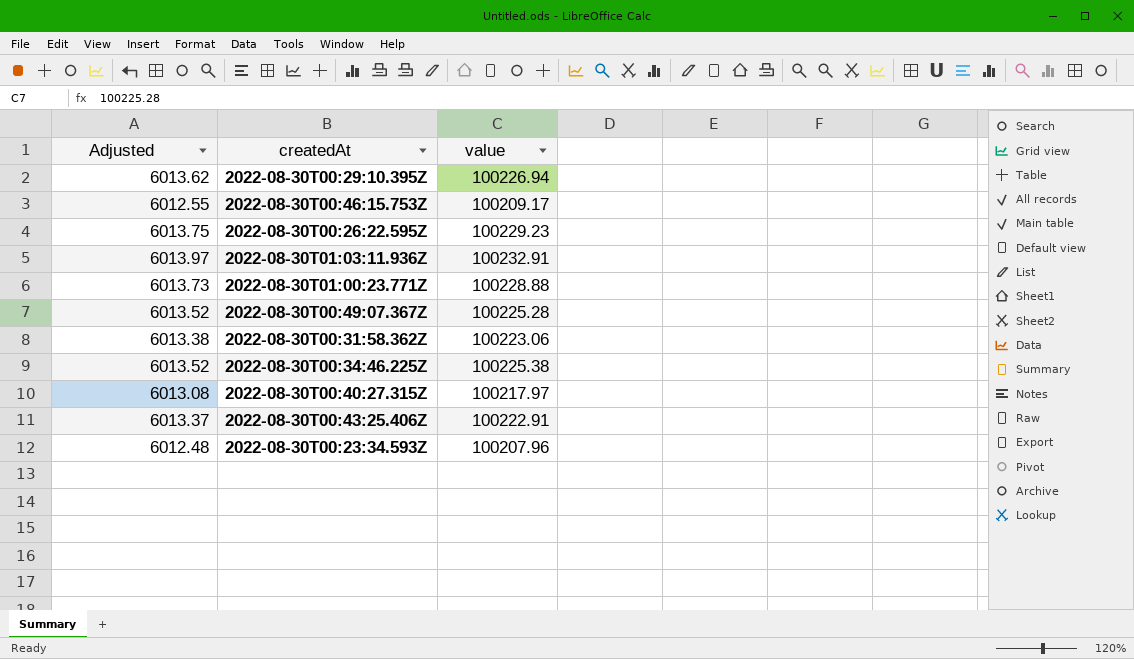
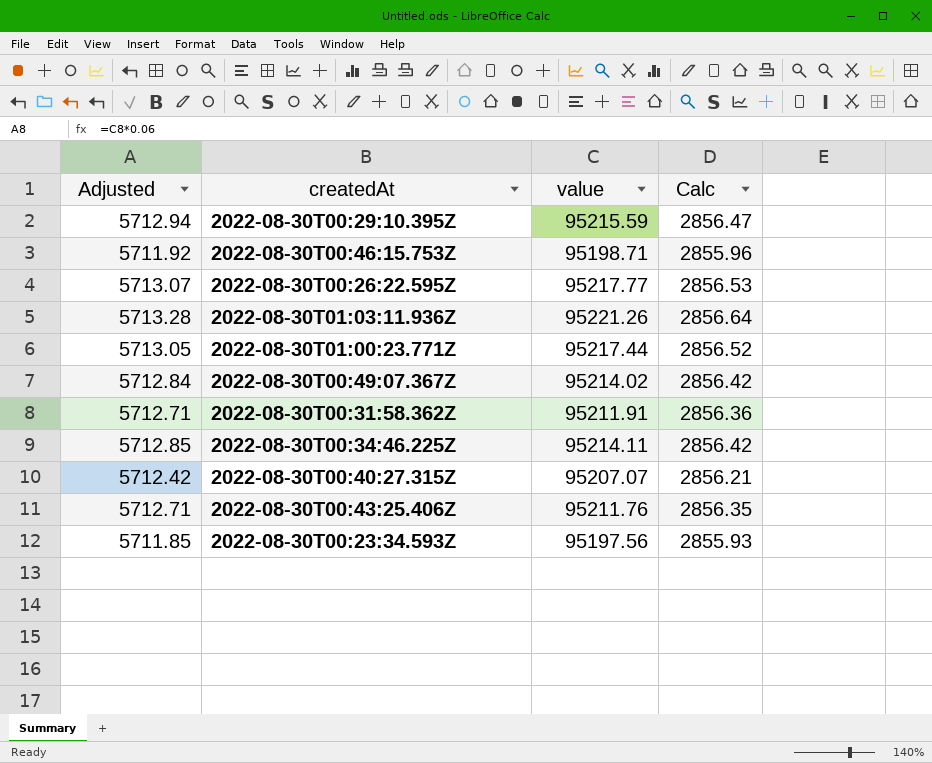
column Calc | formula: none -> [value] * 0.03
2022-08-30T00:29:10.395Z | Adjusted: 6013.62 -> 5712.94
2022-08-30T00:29:10.395Z | value: 100226.94 -> 95215.59
2022-08-30T00:46:15.753Z | Adjusted: 6012.55 -> 5711.92
2022-08-30T00:46:15.753Z | value: 100209.17 -> 95198.71
2022-08-30T00:26:22.595Z | Adjusted: 6013.75 -> 5713.07
2022-08-30T00:26:22.595Z | value: 100229.23 -> 95217.77
2022-08-30T01:03:11.936Z | Adjusted: 6013.97 -> 5713.28
2022-08-30T01:03:11.936Z | value: 100232.91 -> 95221.26
2022-08-30T01:00:23.771Z | Adjusted: 6013.73 -> 5713.05
2022-08-30T01:00:23.771Z | value: 100228.88 -> 95217.44
2022-08-30T00:49:07.367Z | Adjusted: 6013.52 -> 5712.84
2022-08-30T00:49:07.367Z | value: 100225.28 -> 95214.02
2022-08-30T00:31:58.362Z | Adjusted: 6013.38 -> 5712.71
2022-08-30T00:31:58.362Z | value: 100223.06 -> 95211.91
2022-08-30T00:34:46.225Z | Adjusted: 6013.52 -> 5712.85
2022-08-30T00:34:46.225Z | value: 100225.38 -> 95214.11
2022-08-30T00:40:27.315Z | Adjusted: 6013.08 -> 5712.42
2022-08-30T00:40:27.315Z | value: 100217.97 -> 95207.07
2022-08-30T00:43:25.406Z | Adjusted: 6013.37 -> 5712.71
2022-08-30T00:43:25.406Z | value: 100222.91 -> 95211.76
2022-08-30T00:23:34.593Z | Adjusted: 6012.48 -> 5711.85
2022-08-30T00:23:34.593Z | value: 100207.96 -> 95197.56

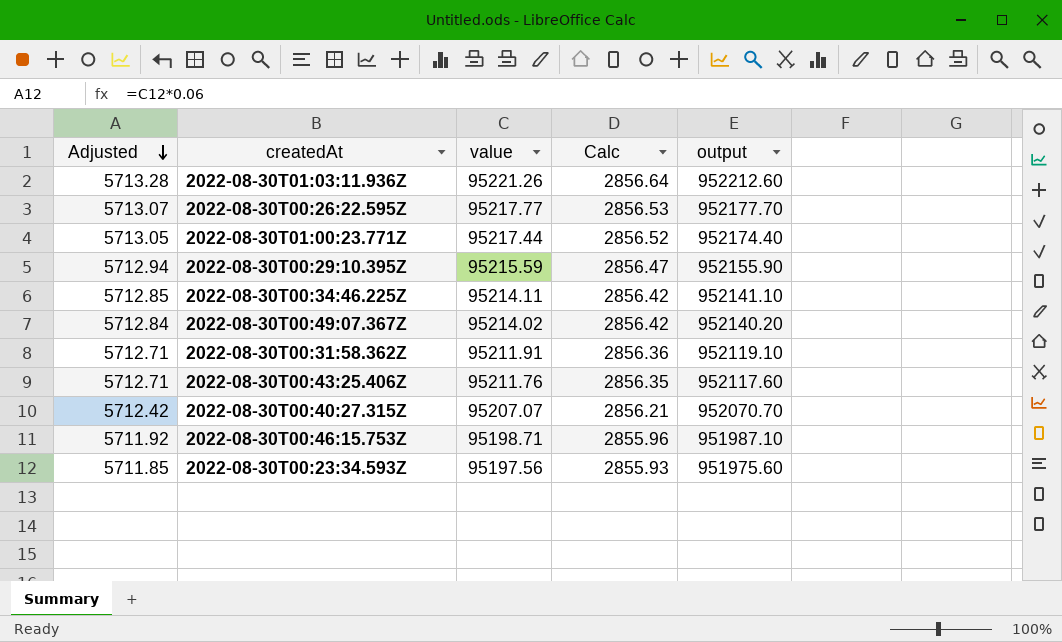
row order: none -> Adjusted descending
column output | formula: none -> [value] * 10

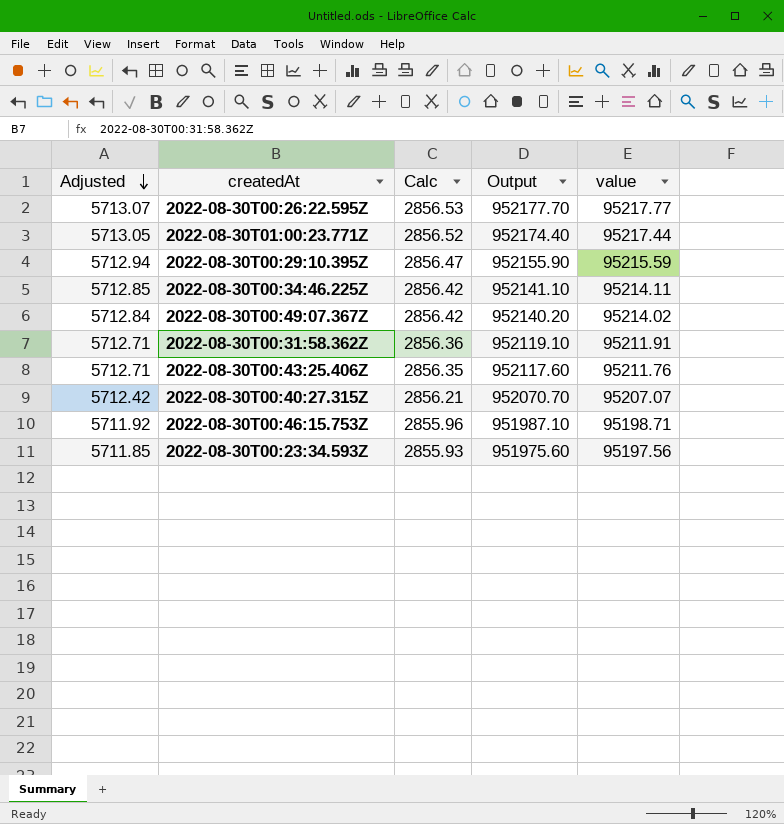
column name: output -> Output
column value | position: 3 -> 5
row 2022-08-30T01:03:11.936Z: 5713.28 | 95221.26 | 2856.64 | 952212.60 -> none

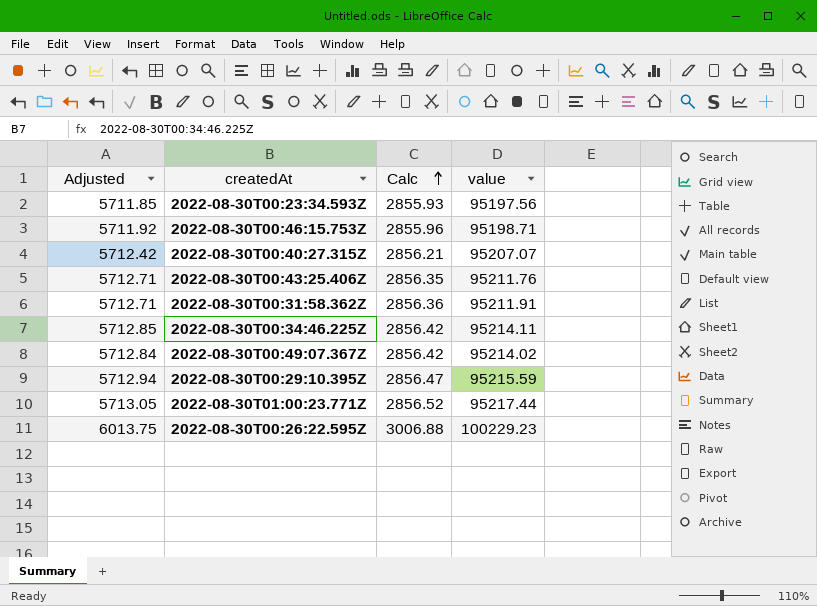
row order: Adjusted descending -> Calc ascending
column Output | formula: [value] * 10 -> none
2022-08-30T00:26:22.595Z | Adjusted: 5713.07 -> 6013.75
2022-08-30T00:26:22.595Z | Calc: 2856.53 -> 3006.88
2022-08-30T00:26:22.595Z | value: 95217.77 -> 100229.23

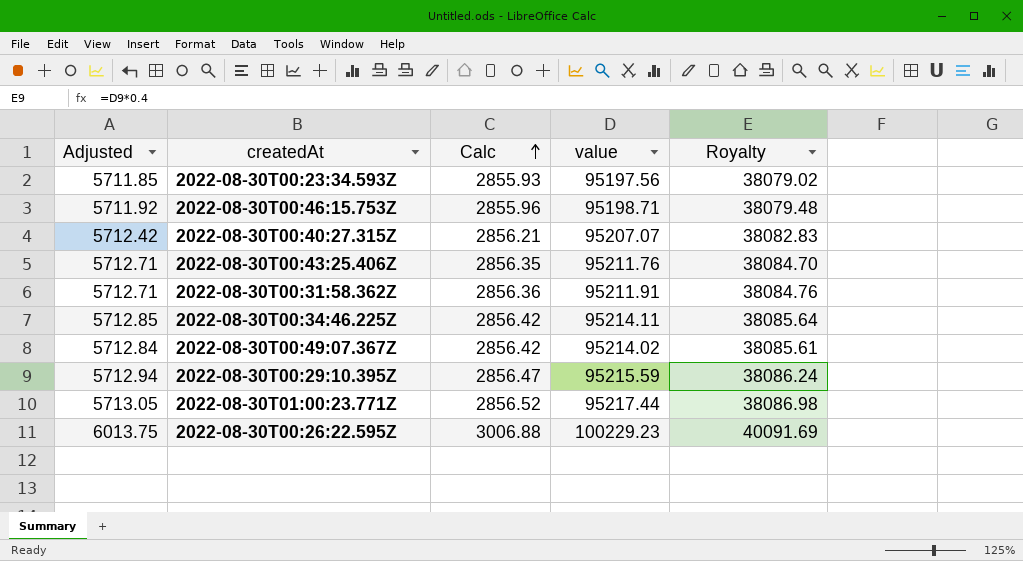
column Royalty | formula: none -> [value] * 0.4

